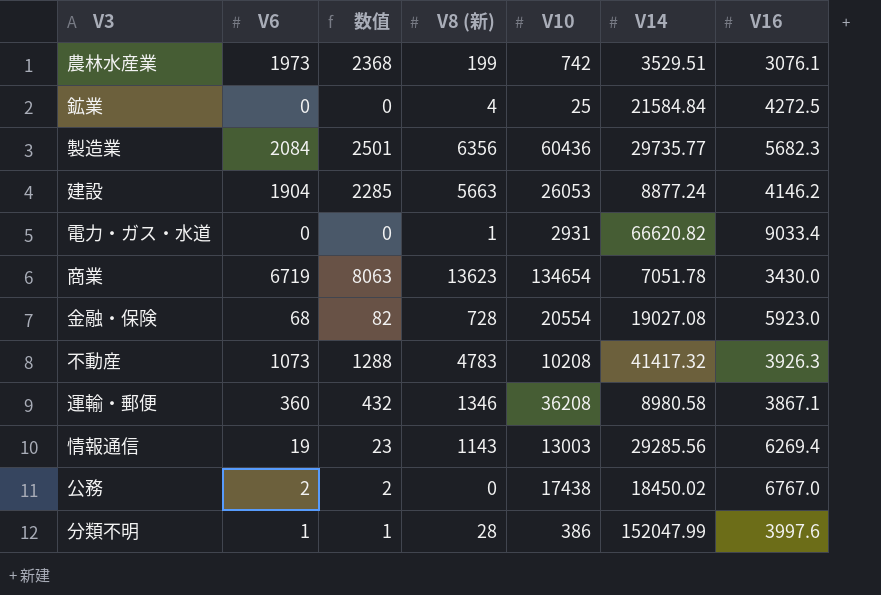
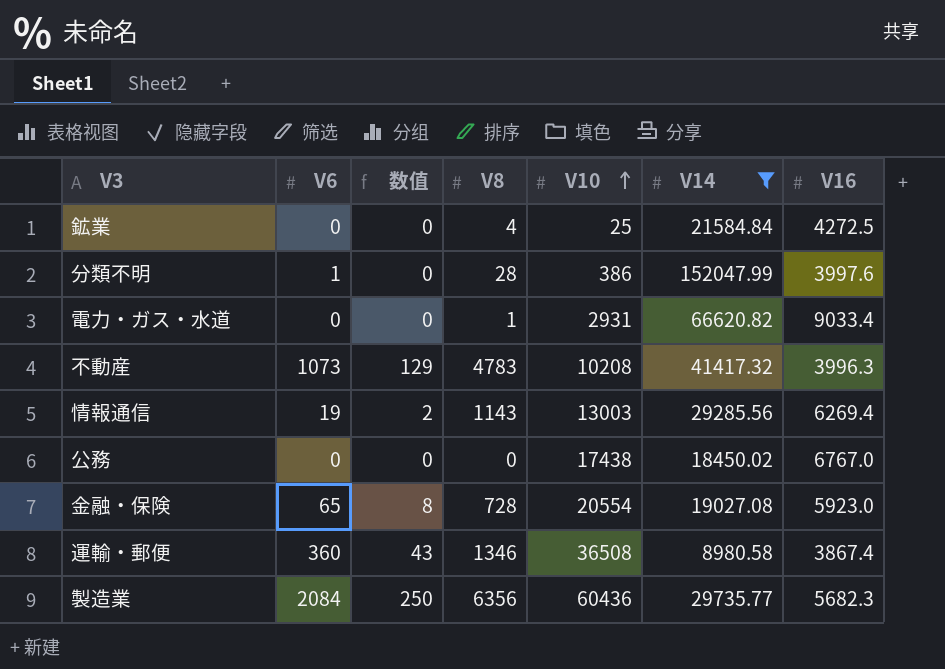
filter: none -> V14 >= 8980.58
row order: none -> V10 ascending
column 数值 | formula: [V6] * 1.2 -> [V6] * 0.12
column name: V8 (新) -> V8
不動産 | V16: 3926.3 -> 3996.3
公務 | V6: 2 -> 0
金融・保険 | V6: 68 -> 65
運輸・郵便 | V10: 36208 -> 36508
運輸・郵便 | V16: 3867.1 -> 3867.4

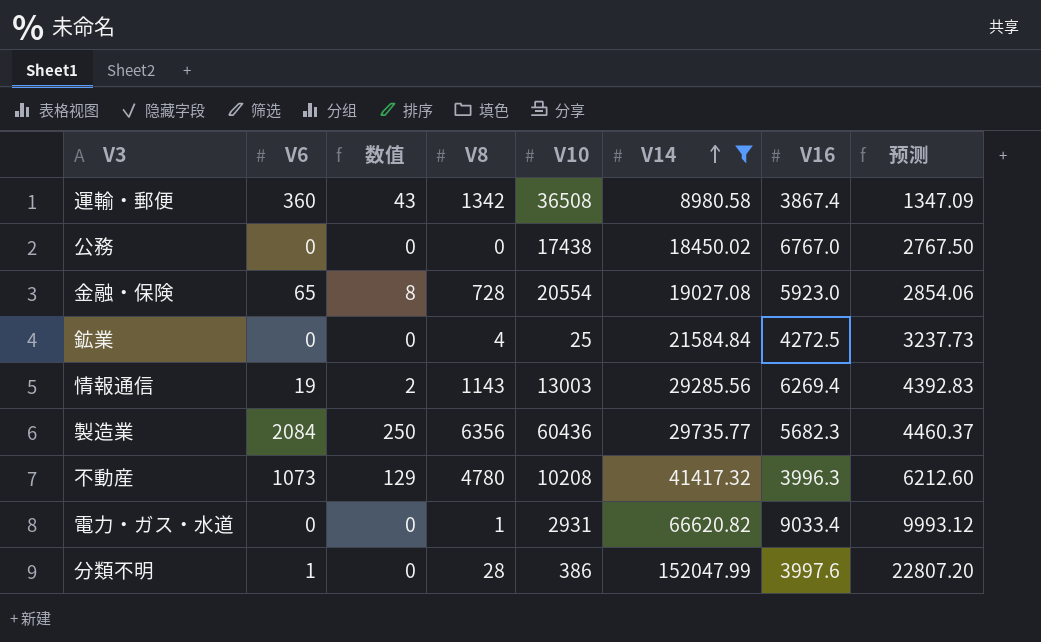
row order: V10 ascending -> V14 ascending
column 预测 | formula: none -> [V14] * 0.15
運輸・郵便 | V8: 1346 -> 1342
不動産 | V8: 4783 -> 4780

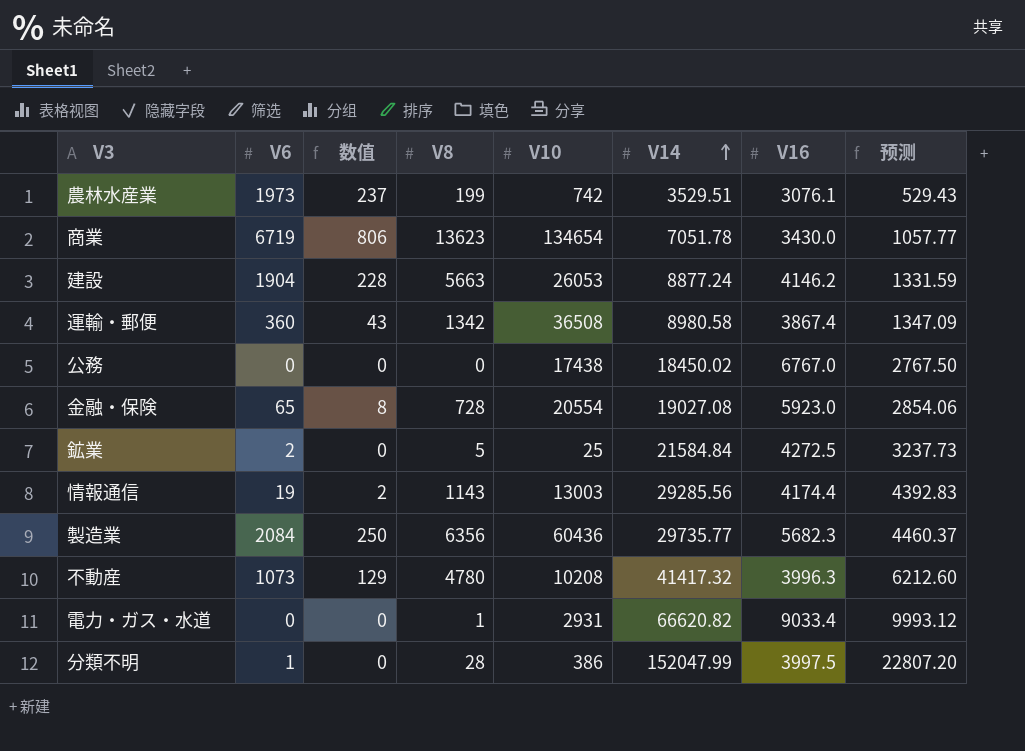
filter: V14 >= 8980.58 -> none
鉱業 | V6: 0 -> 2
鉱業 | V8: 4 -> 5
情報通信 | V16: 6269.4 -> 4174.4
分類不明 | V16: 3997.6 -> 3997.5

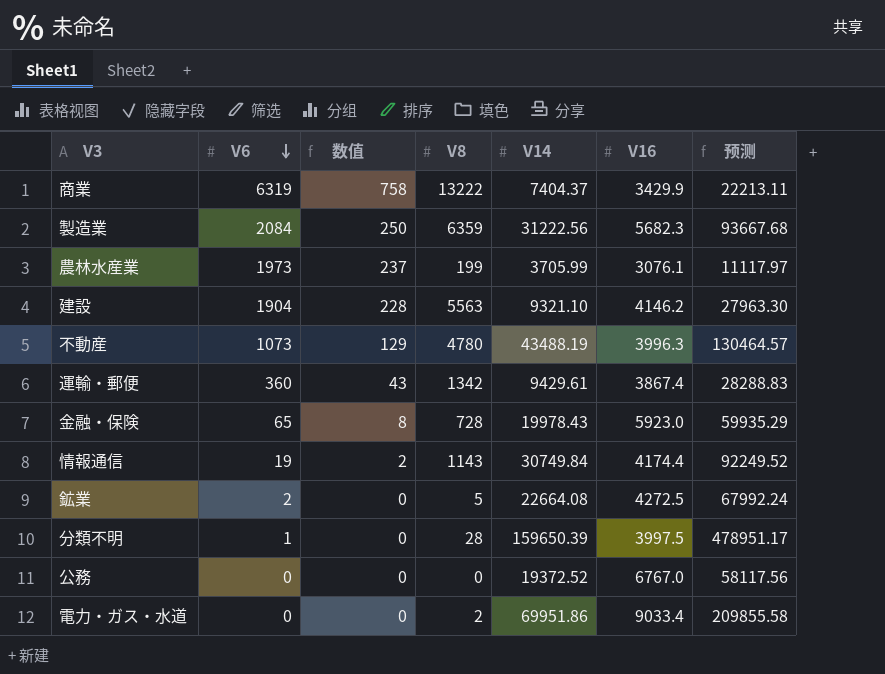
row order: V14 ascending -> V6 descending
column V10 | position: 5 -> none
column 预测 | formula: [V14] * 0.15 -> [V14] * 3
商業 | V6: 6719 -> 6319
商業 | 数值: 806 -> 758
商業 | V8: 13623 -> 13222
商業 | V14: 7051.78 -> 7404.37
商業 | V16: 3430.0 -> 3429.9
製造業 | V8: 6356 -> 6359
製造業 | V14: 29735.77 -> 31222.56
農林水産業 | V14: 3529.51 -> 3705.99
建設 | V8: 5663 -> 5563
建設 | V14: 8877.24 -> 9321.10
不動産 | V14: 41417.32 -> 43488.19
運輸・郵便 | V14: 8980.58 -> 9429.61
金融・保険 | V14: 19027.08 -> 19978.43
情報通信 | V14: 29285.56 -> 30749.84
鉱業 | V14: 21584.84 -> 22664.08
分類不明 | V14: 152047.99 -> 159650.39
公務 | V14: 18450.02 -> 19372.52
電力・ガス・水道 | V8: 1 -> 2
電力・ガス・水道 | V14: 66620.82 -> 69951.86

